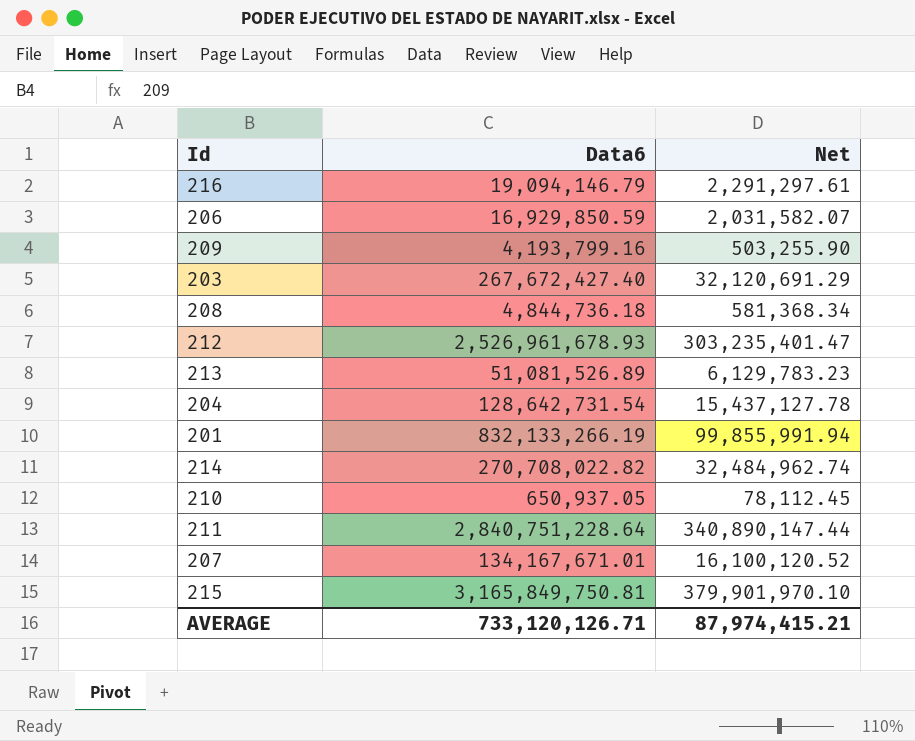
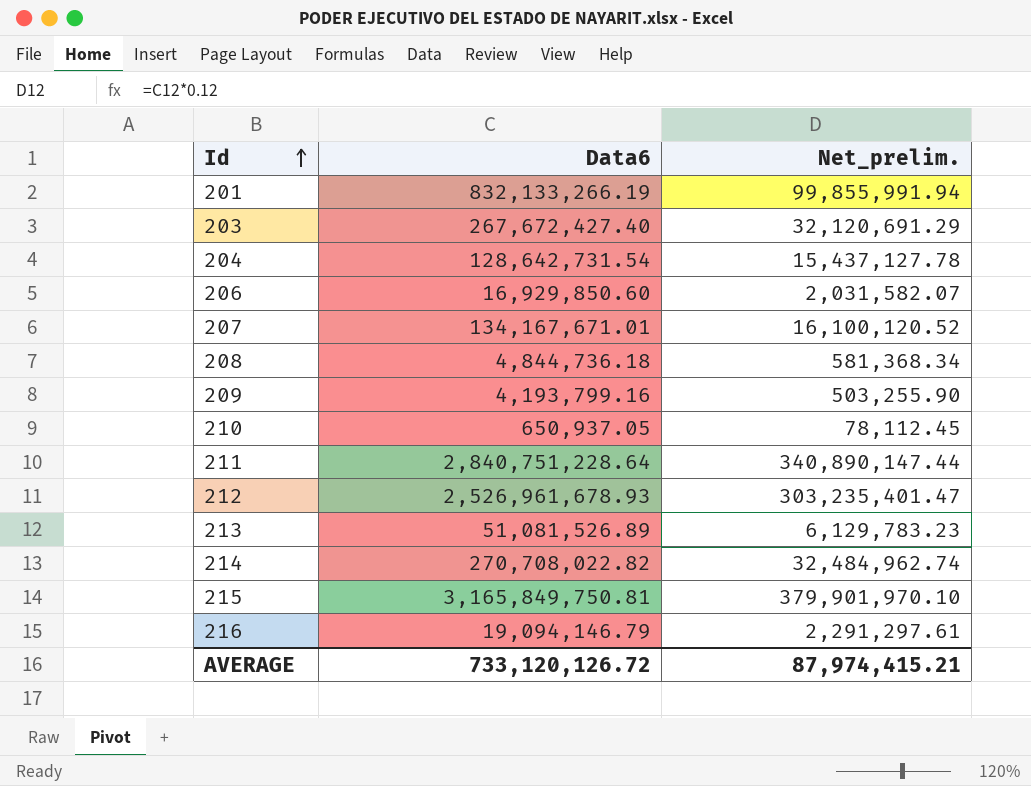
row order: none -> Id ascending
column name: Net -> Net_prelim.
206 | Data6: 16,929,850.59 -> 16,929,850.60
AVERAGE | Data6: 733,120,126.71 -> 733,120,126.72

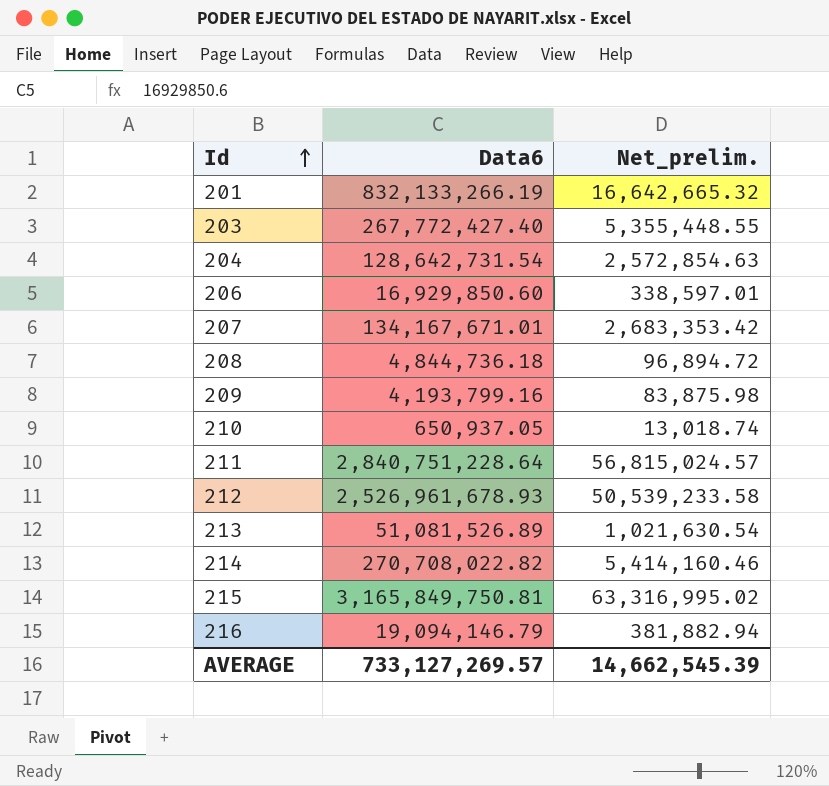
column Net_prelim. | formula: [Data6] * 0.12 -> [Data6] * 0.02
203 | Data6: 267,672,427.40 -> 267,772,427.40
AVERAGE | Data6: 733,120,126.72 -> 733,127,269.57
AVERAGE | Net_prelim.: 87,974,415.21 -> 14,662,545.39

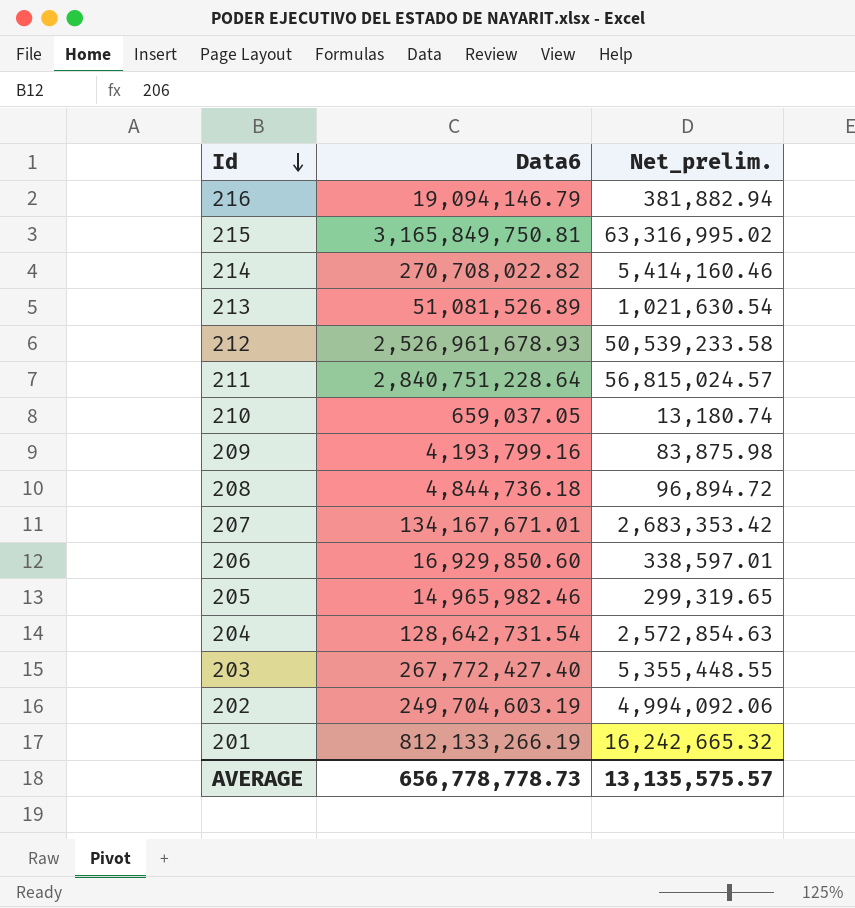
row order: Id ascending -> Id descending
210 | Data6: 650,937.05 -> 659,037.05
210 | Net_prelim.: 13,018.74 -> 13,180.74
row 205: none -> 14,965,982.46 | 299,319.65
row 202: none -> 249,704,603.19 | 4,994,092.06
201 | Data6: 832,133,266.19 -> 812,133,266.19
201 | Net_prelim.: 16,642,665.32 -> 16,242,665.32
AVERAGE | Data6: 733,127,269.57 -> 656,778,778.73
AVERAGE | Net_prelim.: 14,662,545.39 -> 13,135,575.57

